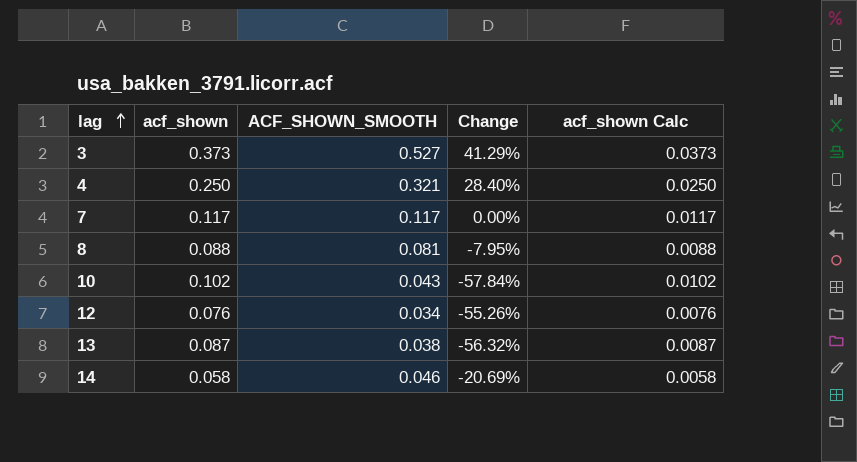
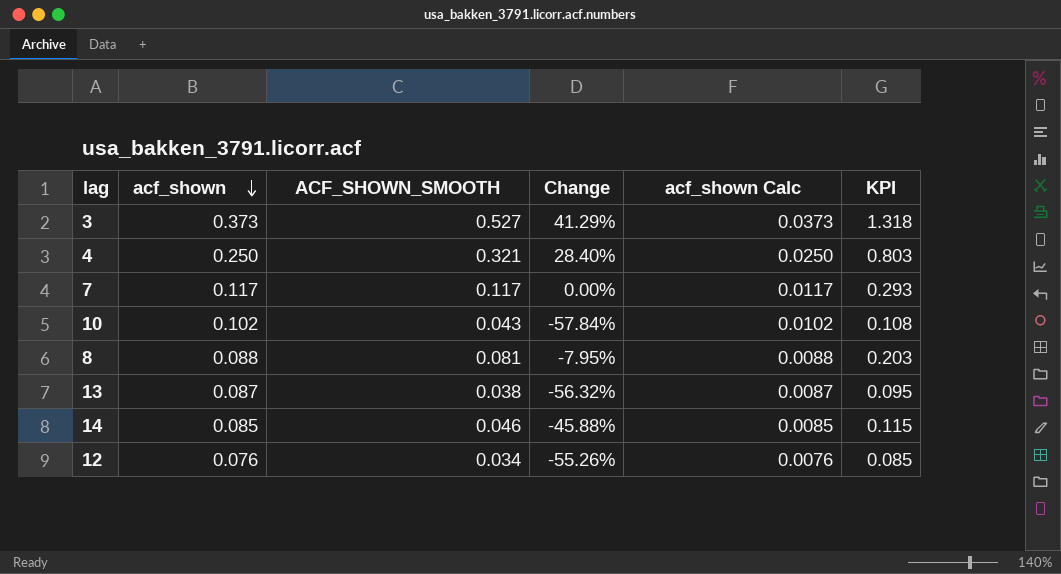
row order: lag ascending -> acf_shown descending
column KPI | formula: none -> [ACF_SHOWN_SMOOTH] * 2.5
14 | acf_shown: 0.058 -> 0.085
14 | Change: -20.69% -> -45.88%
14 | acf_shown Calc: 0.0058 -> 0.0085

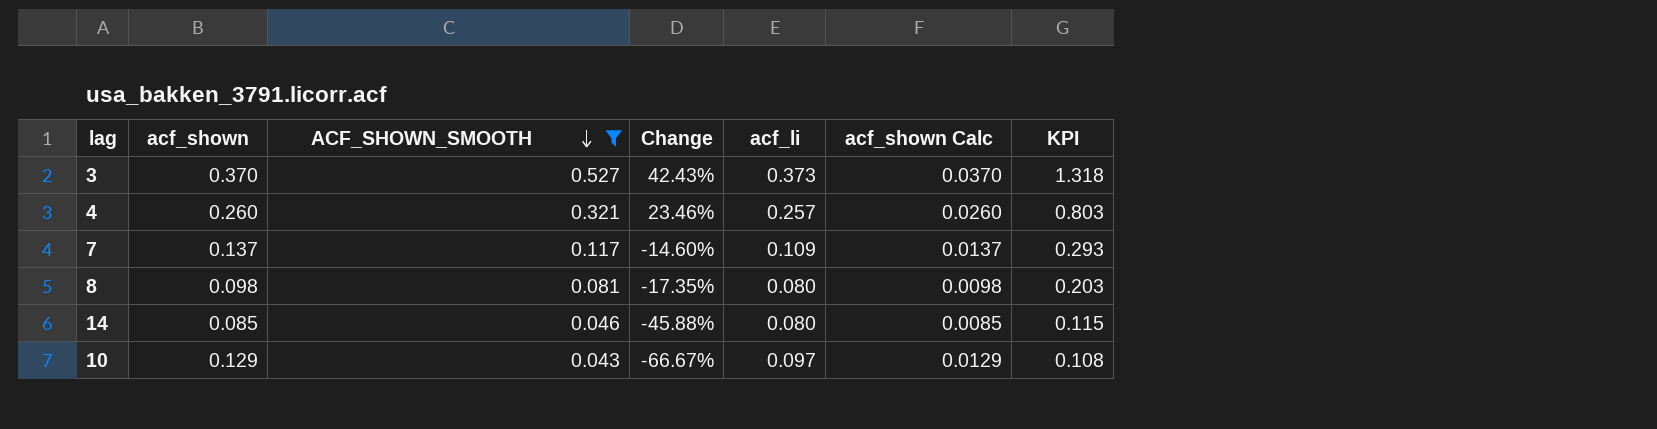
filter: none -> ACF_SHOWN_SMOOTH >= 0.043
row order: acf_shown descending -> ACF_SHOWN_SMOOTH descending
column acf_li | position: none -> 5
3 | acf_shown: 0.373 -> 0.370
3 | Change: 41.29% -> 42.43%
3 | acf_shown Calc: 0.0373 -> 0.0370
4 | acf_shown: 0.250 -> 0.260
4 | Change: 28.40% -> 23.46%
4 | acf_shown Calc: 0.0250 -> 0.0260
7 | acf_shown: 0.117 -> 0.137
7 | Change: 0.00% -> -14.60%
7 | acf_shown Calc: 0.0117 -> 0.0137
8 | acf_shown: 0.088 -> 0.098
8 | Change: -7.95% -> -17.35%
8 | acf_shown Calc: 0.0088 -> 0.0098
10 | acf_shown: 0.102 -> 0.129
10 | Change: -57.84% -> -66.67%
10 | acf_shown Calc: 0.0102 -> 0.0129

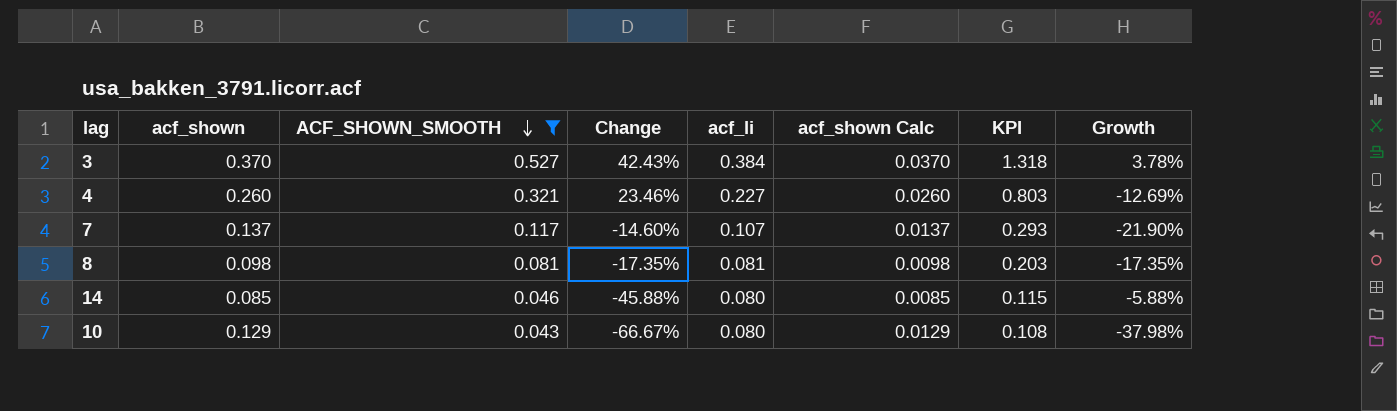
column Growth | formula: none -> ([acf_li] - [acf_shown]) / [acf_shown]
3 | acf_li: 0.373 -> 0.384
4 | acf_li: 0.257 -> 0.227
7 | acf_li: 0.109 -> 0.107
8 | acf_li: 0.080 -> 0.081
10 | acf_li: 0.097 -> 0.080

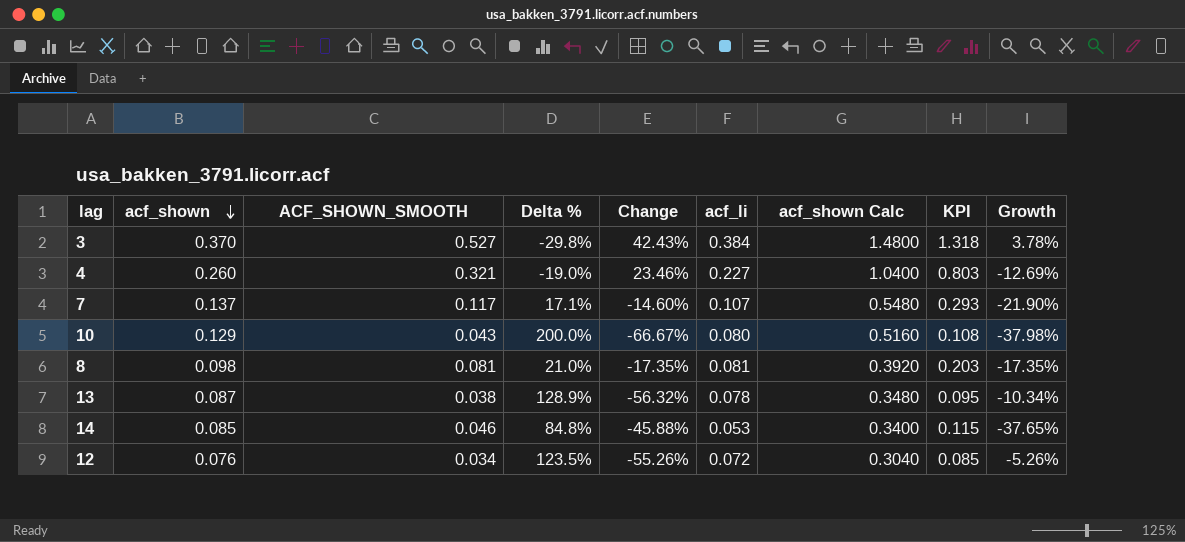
filter: ACF_SHOWN_SMOOTH >= 0.043 -> none
row order: ACF_SHOWN_SMOOTH descending -> acf_shown descending
column Delta % | formula: none -> ([acf_shown] - [ACF_SHOWN_SMOOTH]) / [ACF_SHOWN_SMOOTH]
column acf_shown Calc | formula: [acf_shown] * 0.1 -> [acf_shown] * 4
14 | acf_li: 0.080 -> 0.053
14 | Growth: -5.88% -> -37.65%

